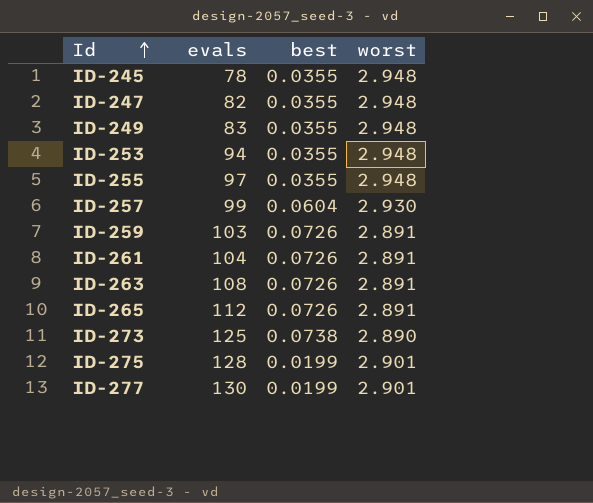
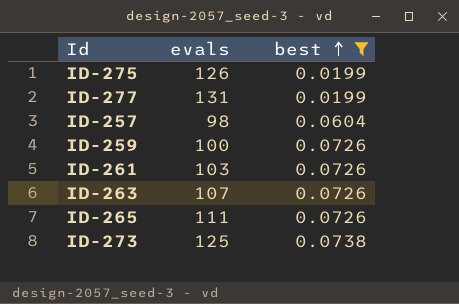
filter: none -> best != 0.0355
row order: Id ascending -> best ascending
column worst | position: 4 -> none
ID-275 | evals: 128 -> 126
ID-277 | evals: 130 -> 131
ID-257 | evals: 99 -> 98
ID-259 | evals: 103 -> 100
ID-261 | evals: 104 -> 103
ID-263 | evals: 108 -> 107
ID-265 | evals: 112 -> 111

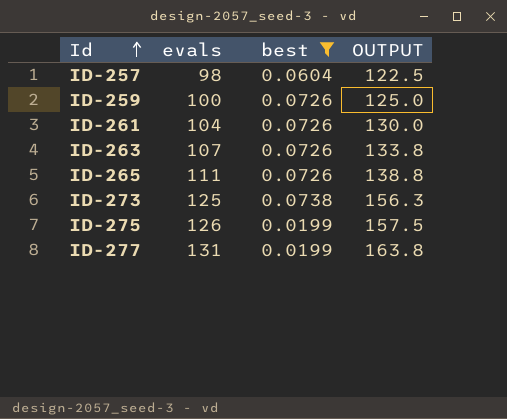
row order: best ascending -> Id ascending
column OUTPUT | formula: none -> [evals] * 1.25
ID-261 | evals: 103 -> 104

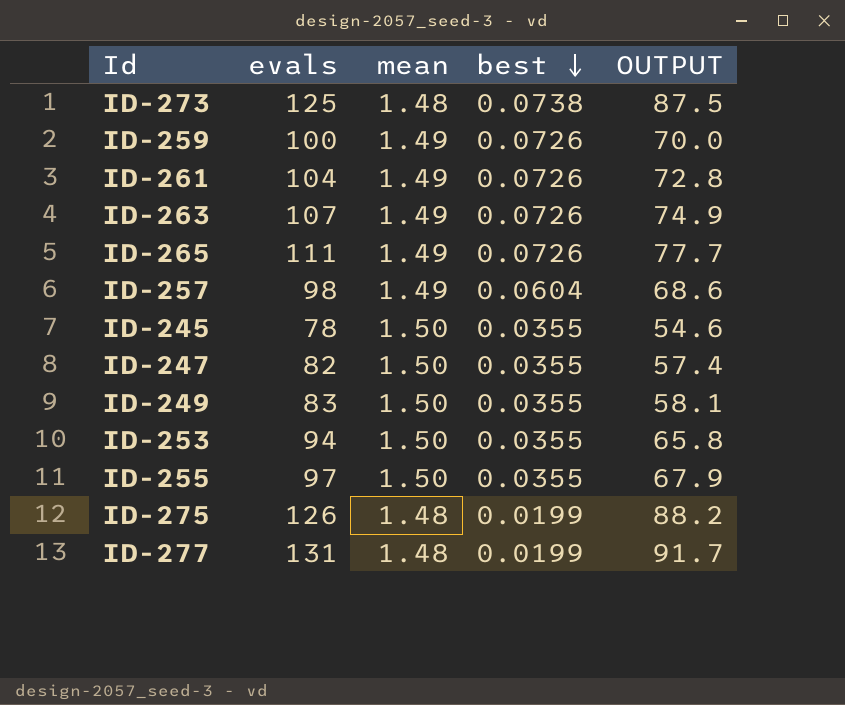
filter: best != 0.0355 -> none
row order: Id ascending -> best descending
column mean | position: none -> 3
column OUTPUT | formula: [evals] * 1.25 -> [evals] * 0.7

